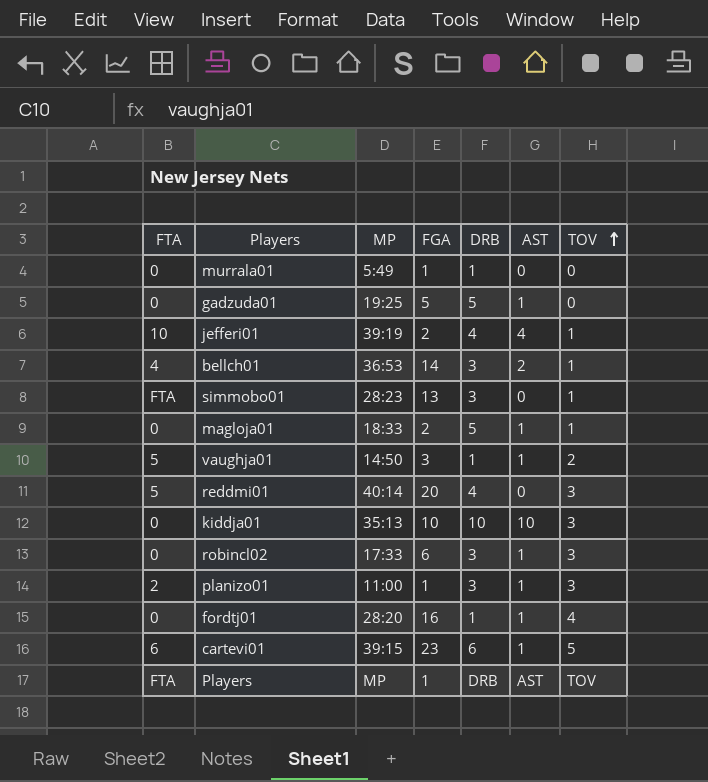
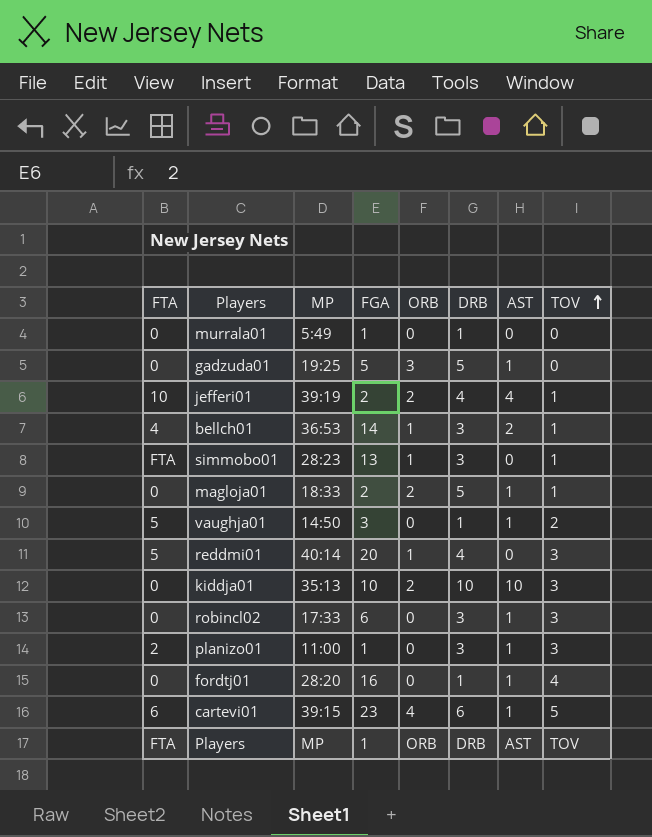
column ORB | position: none -> 5

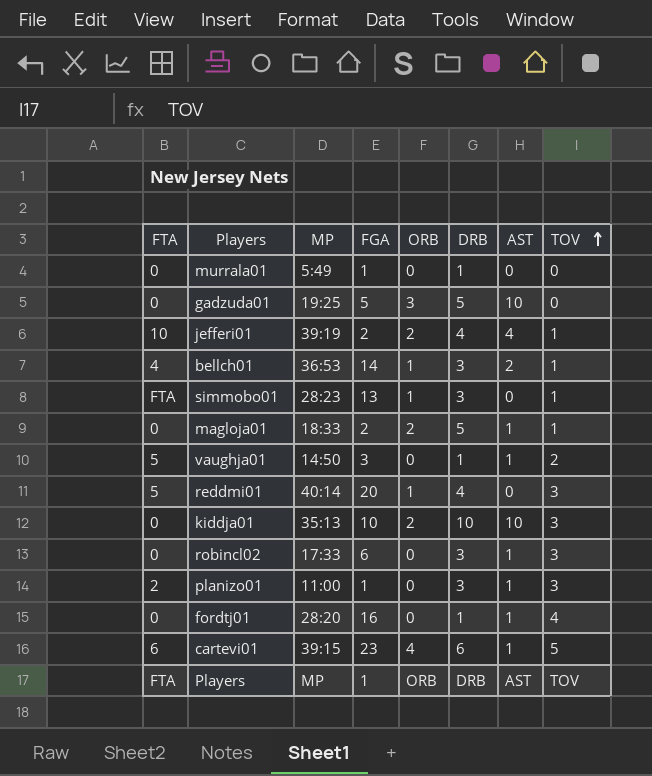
gadzuda01 | AST: 1 -> 10

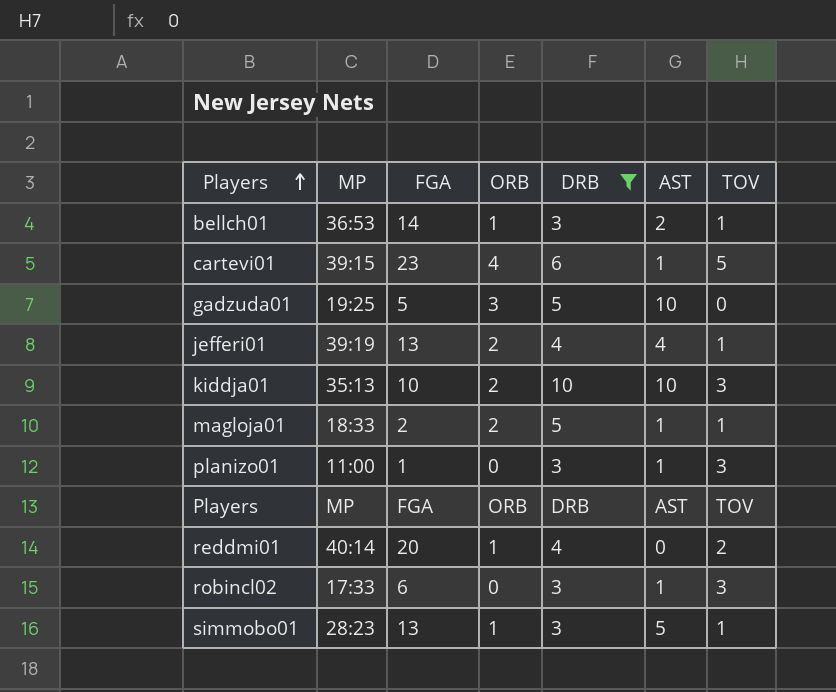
filter: none -> DRB != 1
row order: TOV ascending -> Players ascending
column FTA | position: 1 -> none
jefferi01 | FGA: 2 -> 13
Players | FGA: 1 -> FGA
reddmi01 | TOV: 3 -> 2
simmobo01 | AST: 0 -> 5

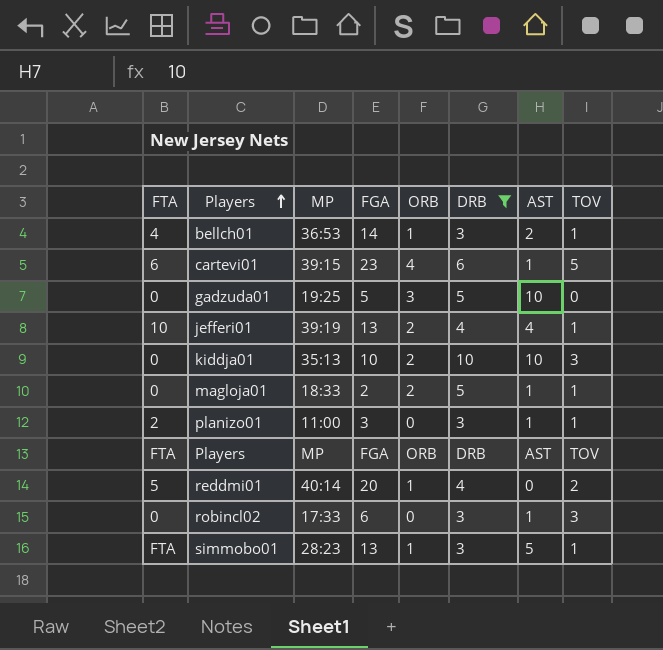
column FTA | position: none -> 1
planizo01 | FGA: 1 -> 3
planizo01 | TOV: 3 -> 1

